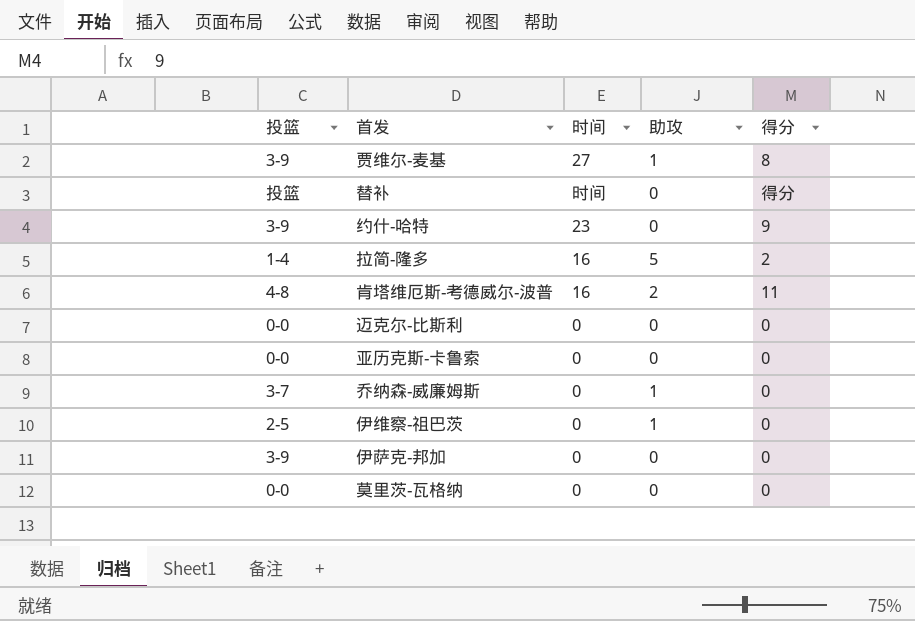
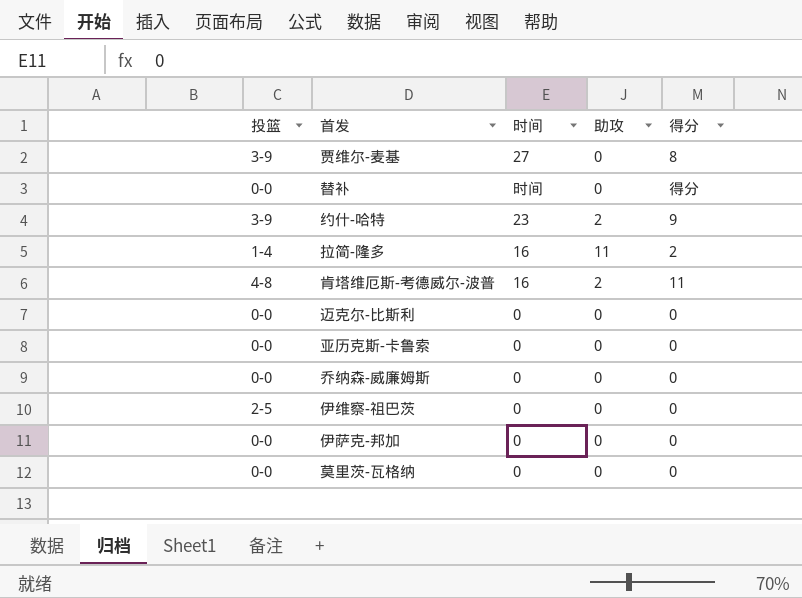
贾维尔-麦基 | 助攻: 1 -> 0
替补 | 投篮: 投篮 -> 0-0
约什-哈特 | 助攻: 0 -> 2
拉简-隆多 | 助攻: 5 -> 11
乔纳森-威廉姆斯 | 投篮: 3-7 -> 0-0
乔纳森-威廉姆斯 | 助攻: 1 -> 0
伊维察-祖巴茨 | 助攻: 1 -> 0
伊萨克-邦加 | 投篮: 3-9 -> 0-0

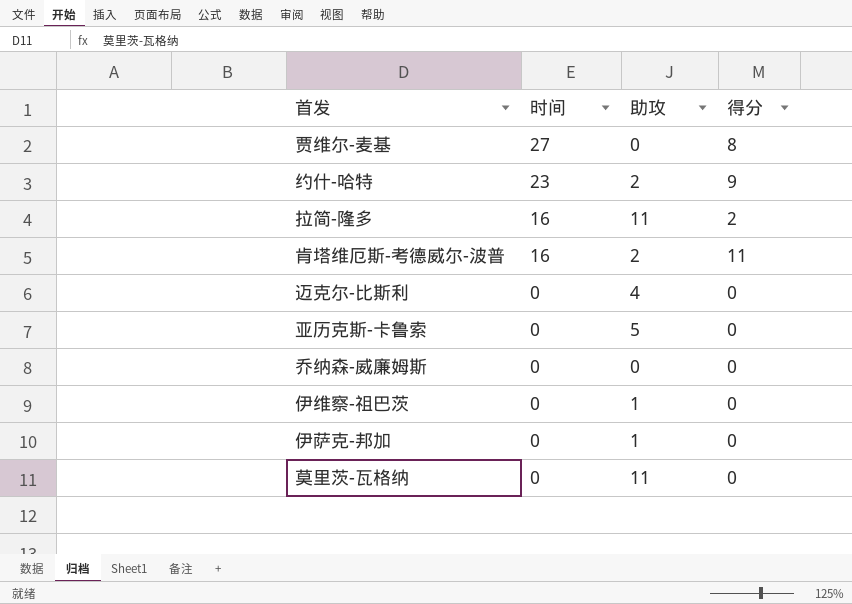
column 投篮 | position: 1 -> none
row 替补: 0-0 | 时间 | 0 | 得分 -> none
迈克尔-比斯利 | 助攻: 0 -> 4
亚历克斯-卡鲁索 | 助攻: 0 -> 5
伊维察-祖巴茨 | 助攻: 0 -> 1
伊萨克-邦加 | 助攻: 0 -> 1
莫里茨-瓦格纳 | 助攻: 0 -> 11

